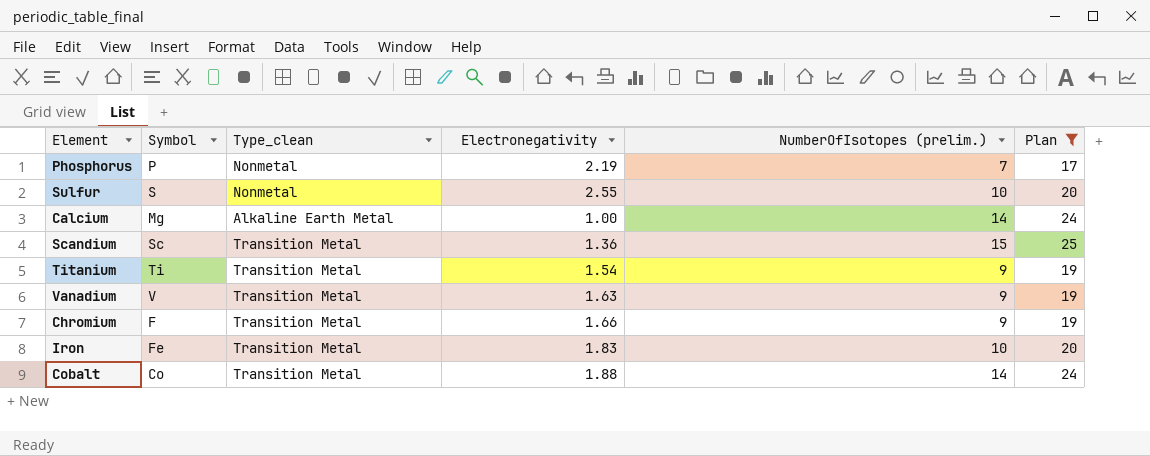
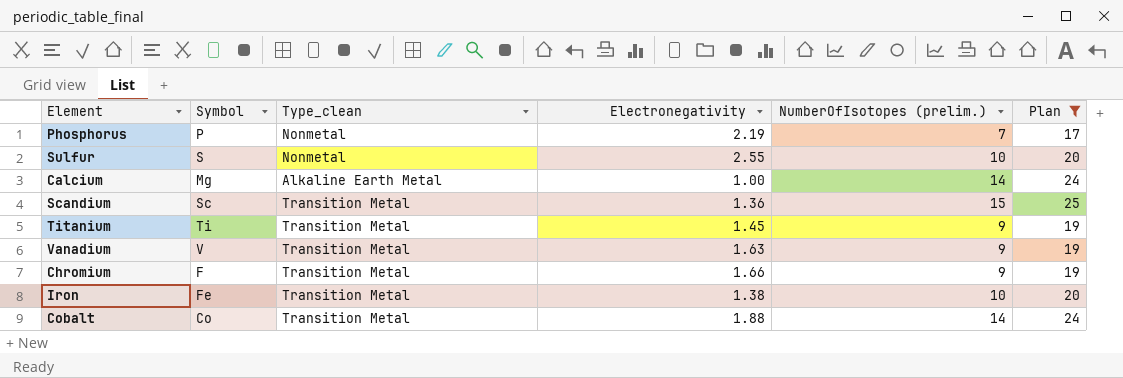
Titanium | Electronegativity: 1.54 -> 1.45
Iron | Electronegativity: 1.83 -> 1.38

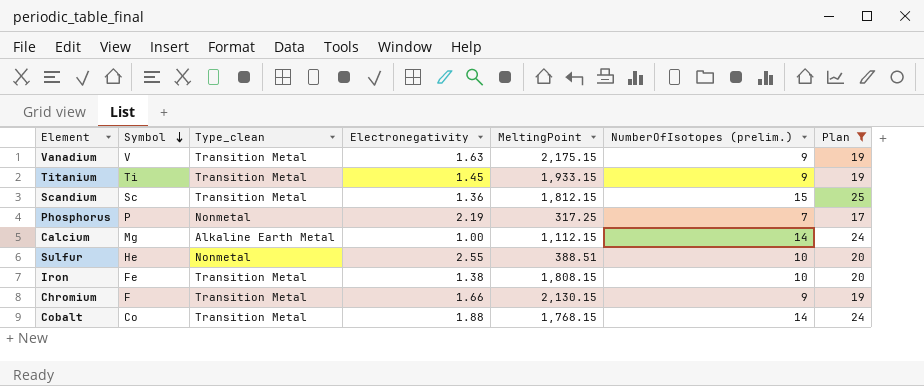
row order: none -> Symbol descending
column MeltingPoint | position: none -> 5
Sulfur | Symbol: S -> He

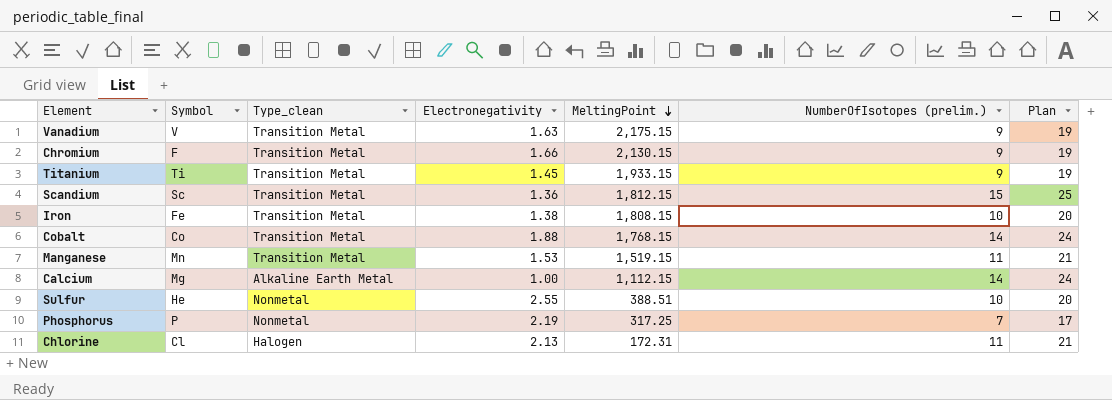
filter: Plan != 21 -> none
row order: Symbol descending -> MeltingPoint descending

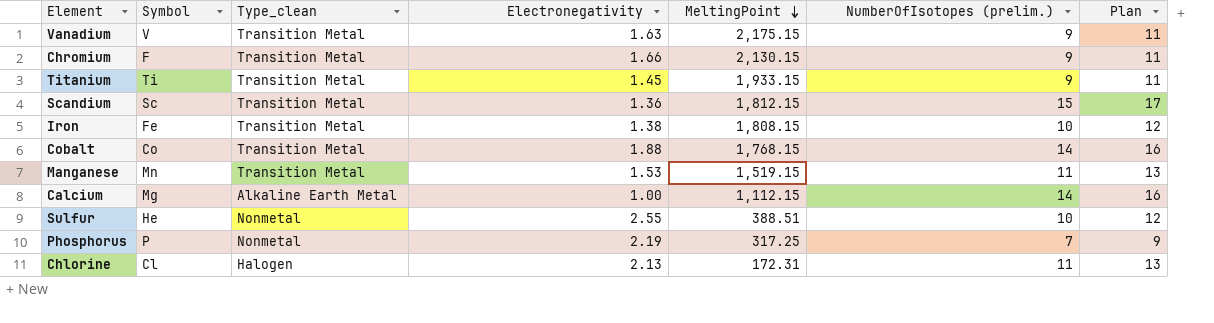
column Plan | formula: [NumberOfIsotopes (prelim.)] + 10 -> [NumberOfIsotopes (prelim.)] + 2

